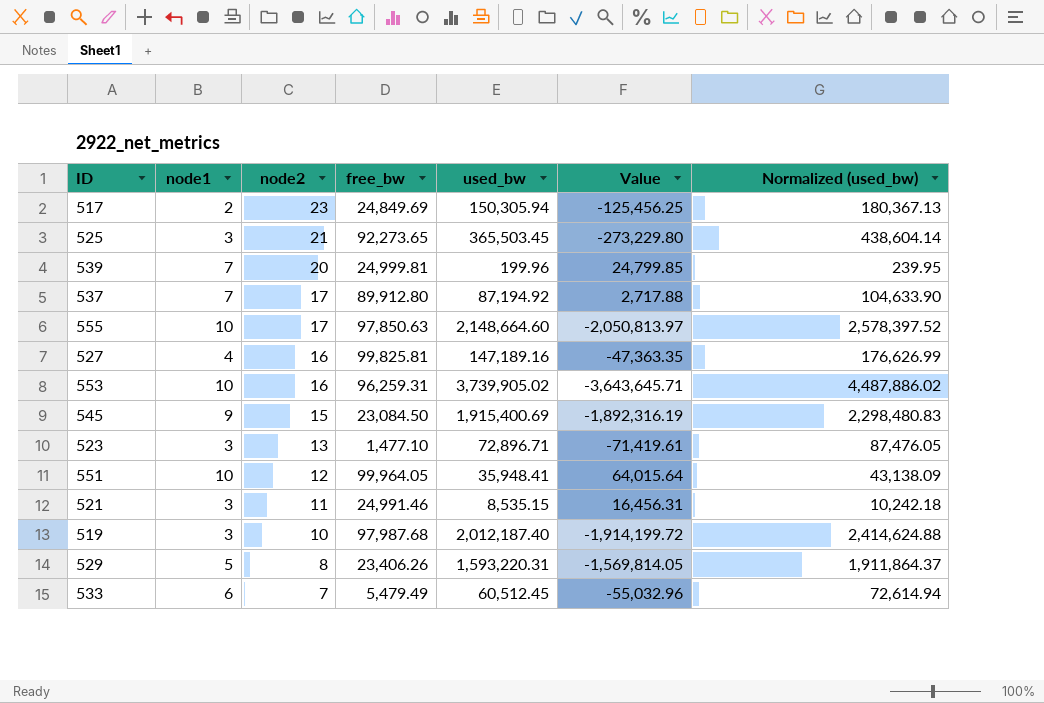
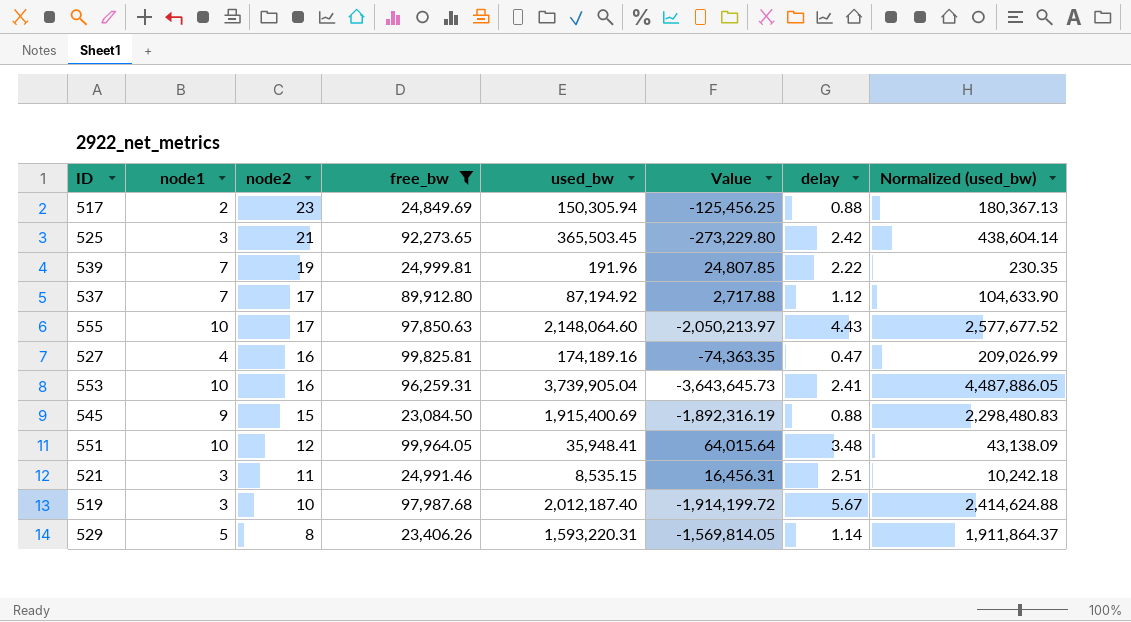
filter: none -> free_bw >= 23,084.50
column delay | position: none -> 7
539 | node2: 20 -> 19
539 | used_bw: 199.96 -> 191.96
539 | Value: 24,799.85 -> 24,807.85
539 | Normalized (used_bw): 239.95 -> 230.35
555 | used_bw: 2,148,664.60 -> 2,148,064.60
555 | Value: -2,050,813.97 -> -2,050,213.97
555 | Normalized (used_bw): 2,578,397.52 -> 2,577,677.52
527 | used_bw: 147,189.16 -> 174,189.16
527 | Value: -47,363.35 -> -74,363.35
527 | Normalized (used_bw): 176,626.99 -> 209,026.99
553 | used_bw: 3,739,905.02 -> 3,739,905.04
553 | Value: -3,643,645.71 -> -3,643,645.73
553 | Normalized (used_bw): 4,487,886.02 -> 4,487,886.05

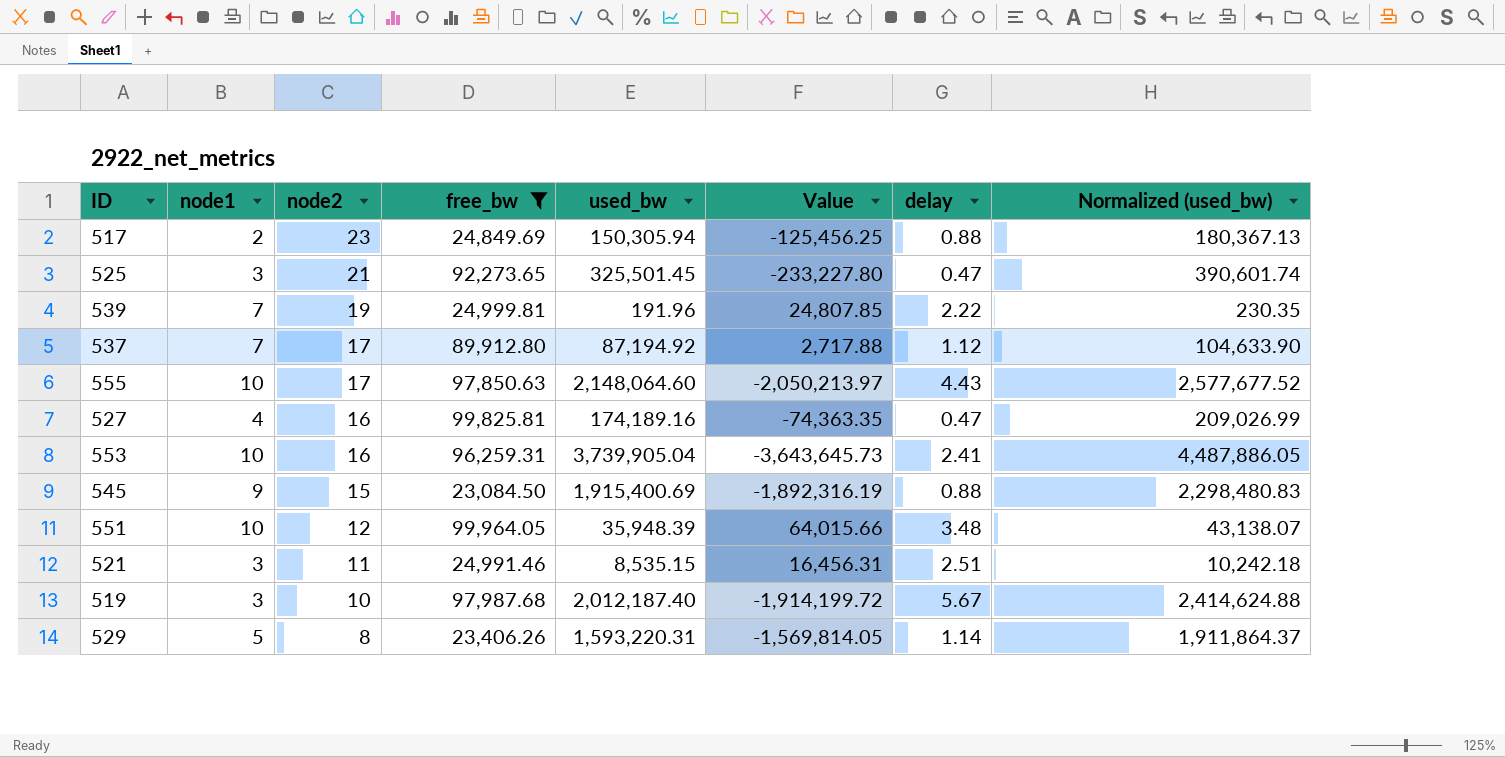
525 | used_bw: 365,503.45 -> 325,501.45
525 | Value: -273,229.80 -> -233,227.80
525 | delay: 2.42 -> 0.47
525 | Normalized (used_bw): 438,604.14 -> 390,601.74
551 | used_bw: 35,948.41 -> 35,948.39
551 | Value: 64,015.64 -> 64,015.66
551 | Normalized (used_bw): 43,138.09 -> 43,138.07

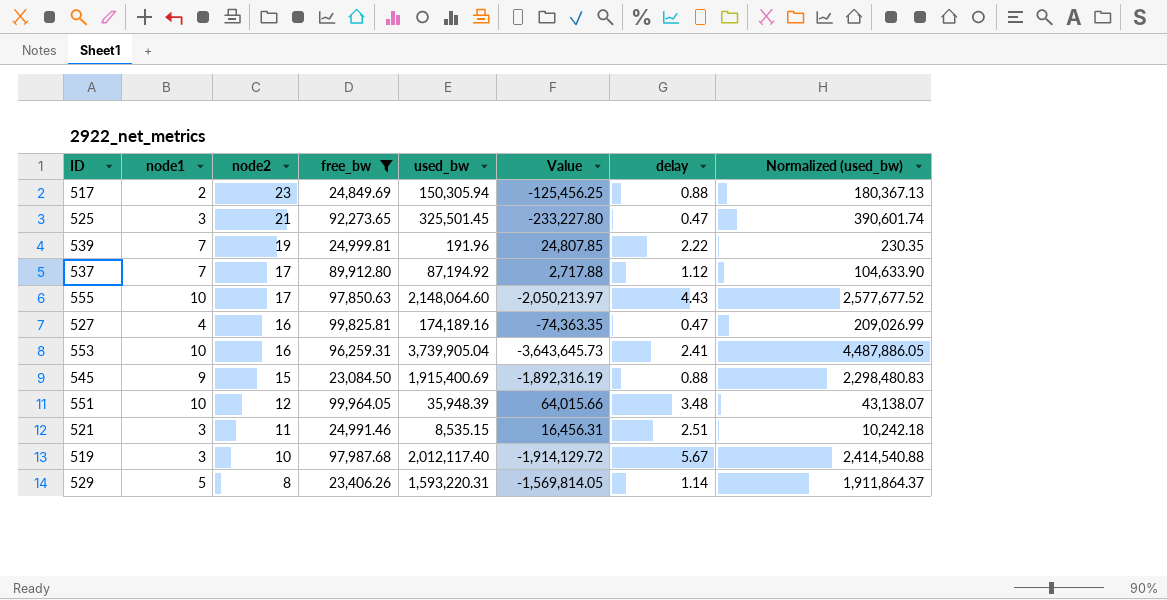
519 | used_bw: 2,012,187.40 -> 2,012,117.40
519 | Value: -1,914,199.72 -> -1,914,129.72
519 | Normalized (used_bw): 2,414,624.88 -> 2,414,540.88

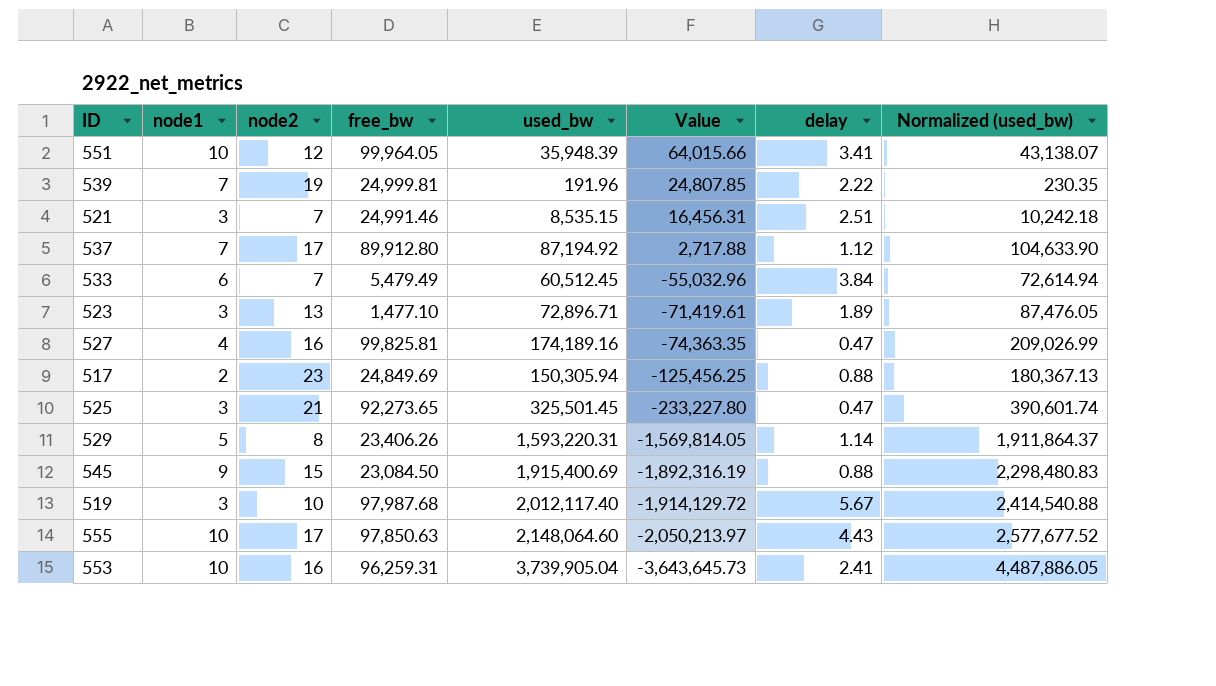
filter: free_bw >= 23,084.50 -> none
row order: node2 descending -> Value descending
551 | delay: 3.48 -> 3.41
521 | node2: 11 -> 7

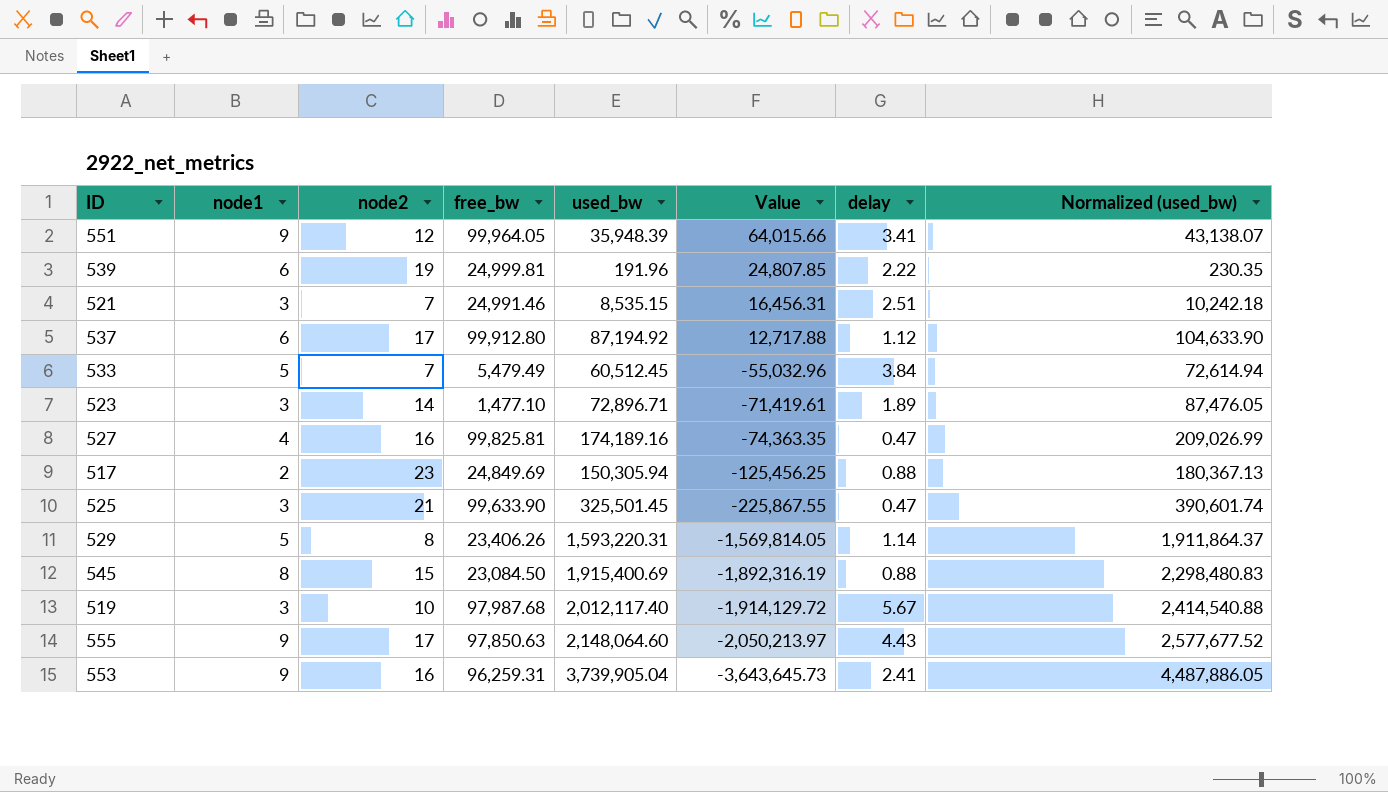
551 | node1: 10 -> 9
539 | node1: 7 -> 6
537 | node1: 7 -> 6
537 | free_bw: 89,912.80 -> 99,912.80
537 | Value: 2,717.88 -> 12,717.88
533 | node1: 6 -> 5
523 | node2: 13 -> 14
525 | free_bw: 92,273.65 -> 99,633.90
525 | Value: -233,227.80 -> -225,867.55
545 | node1: 9 -> 8
555 | node1: 10 -> 9
553 | node1: 10 -> 9

